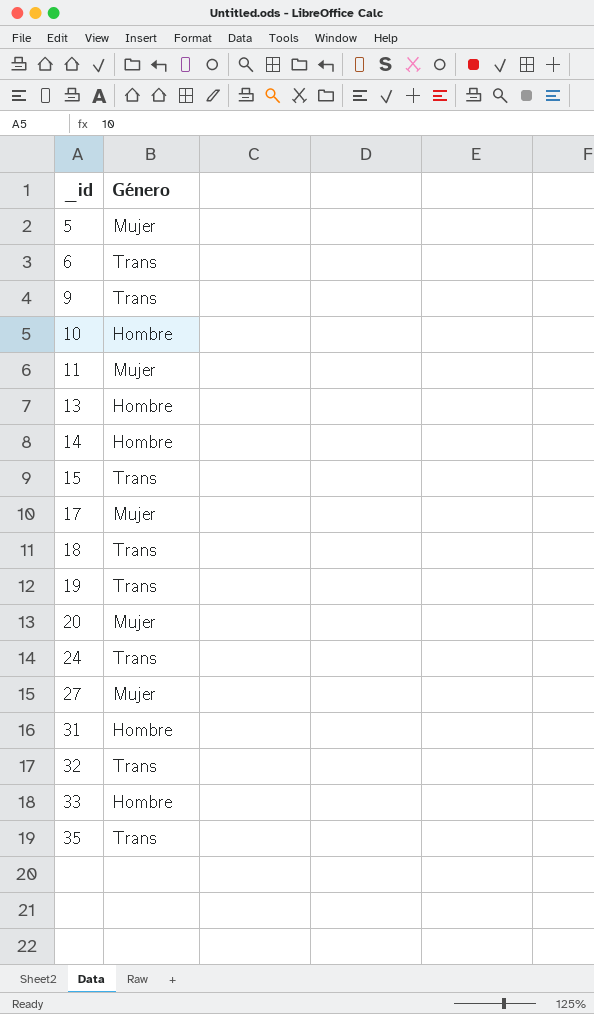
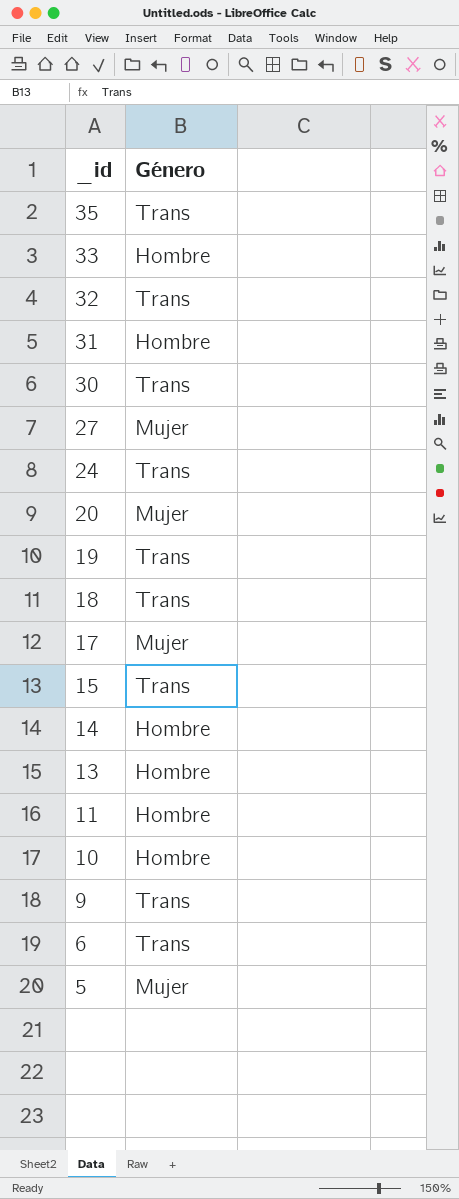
row order: _id ascending -> _id descending
row 30: none -> Trans
11 | Género: Mujer -> Hombre

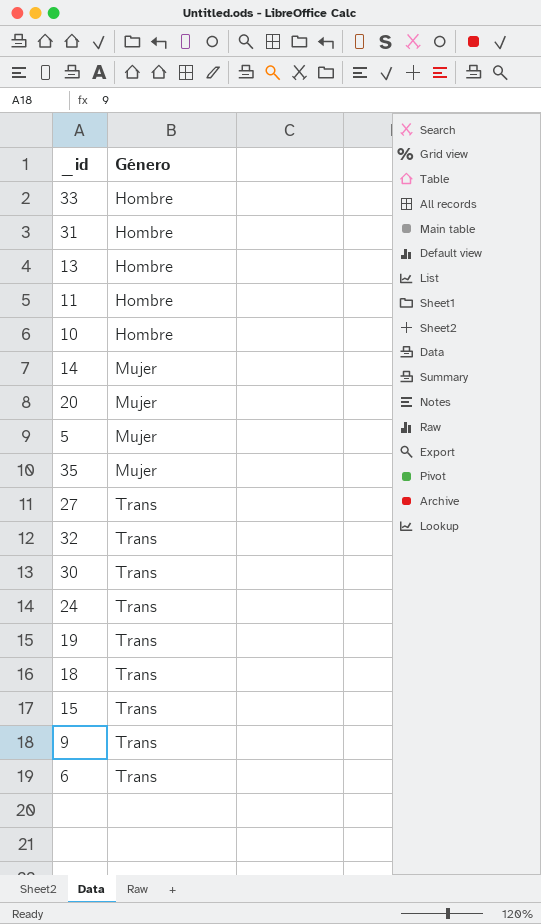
row order: _id descending -> Género ascending
row 17: Mujer -> none
14 | Género: Hombre -> Mujer
35 | Género: Trans -> Mujer
27 | Género: Mujer -> Trans

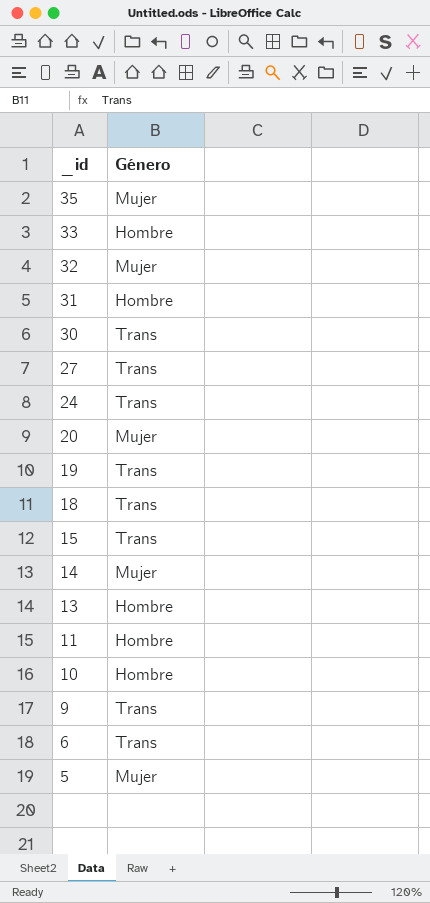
row order: Género ascending -> _id descending
32 | Género: Trans -> Mujer

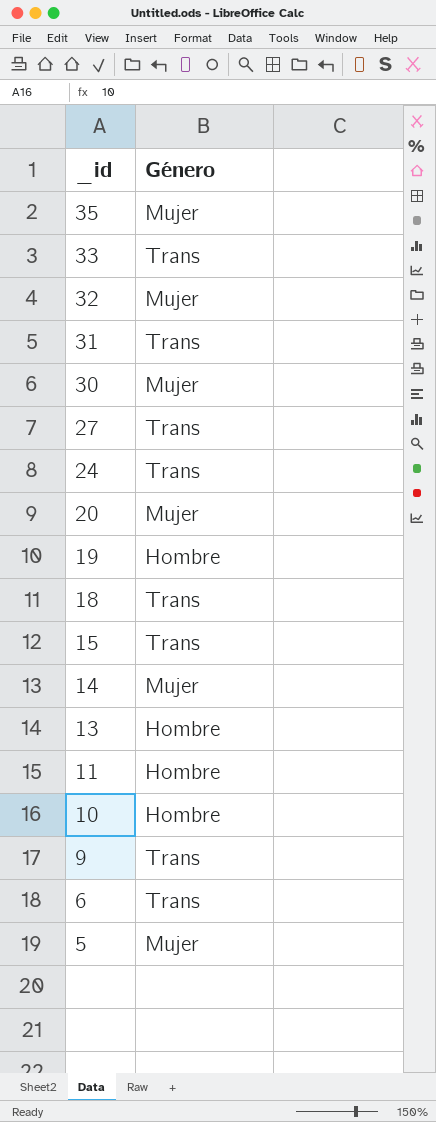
33 | Género: Hombre -> Trans
31 | Género: Hombre -> Trans
30 | Género: Trans -> Mujer
19 | Género: Trans -> Hombre

